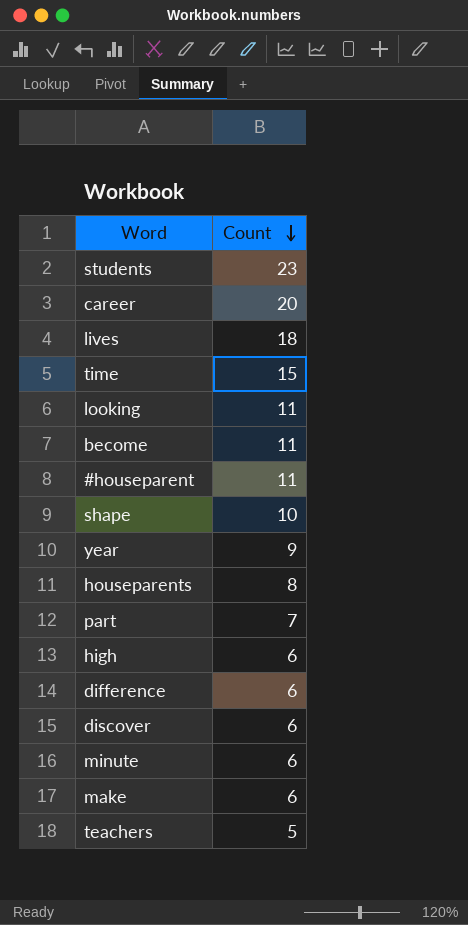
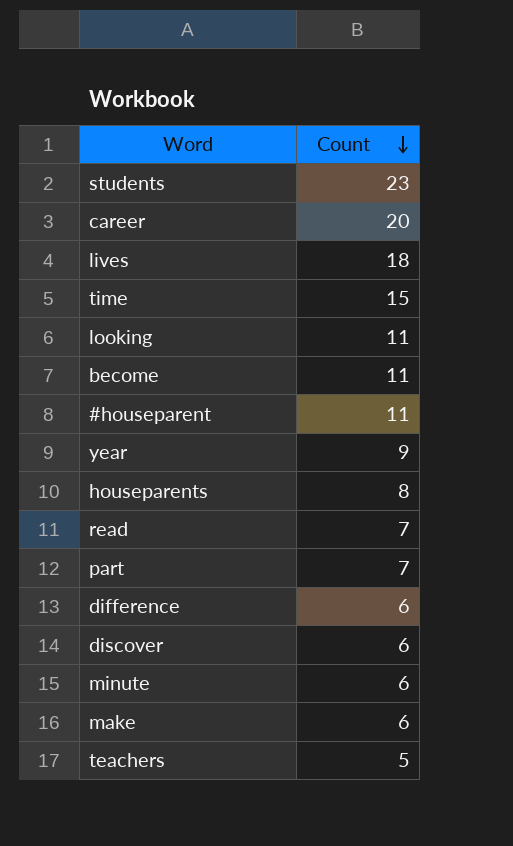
row shape: 10 -> none
row high: 6 -> none
row read: none -> 7

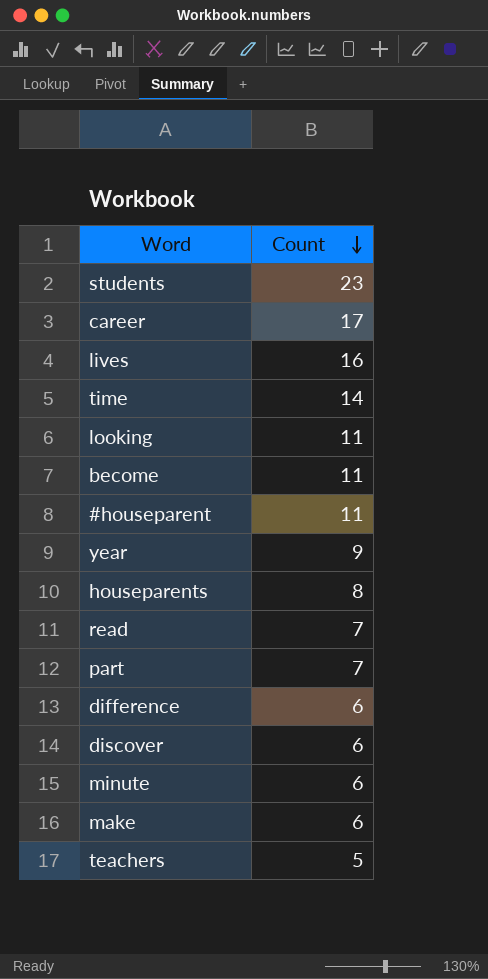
career | Count: 20 -> 17
lives | Count: 18 -> 16
time | Count: 15 -> 14

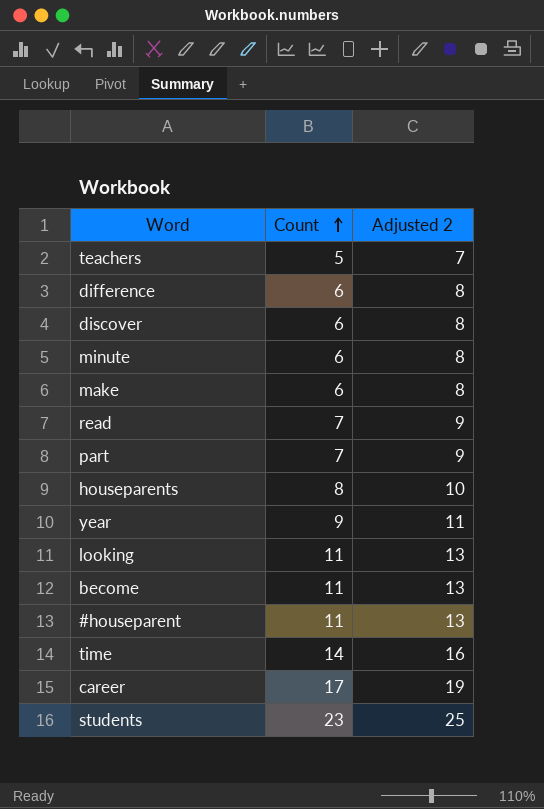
row order: Count descending -> Count ascending
column Adjusted 2 | formula: none -> [Count] + 2
row lives: 16 -> none

